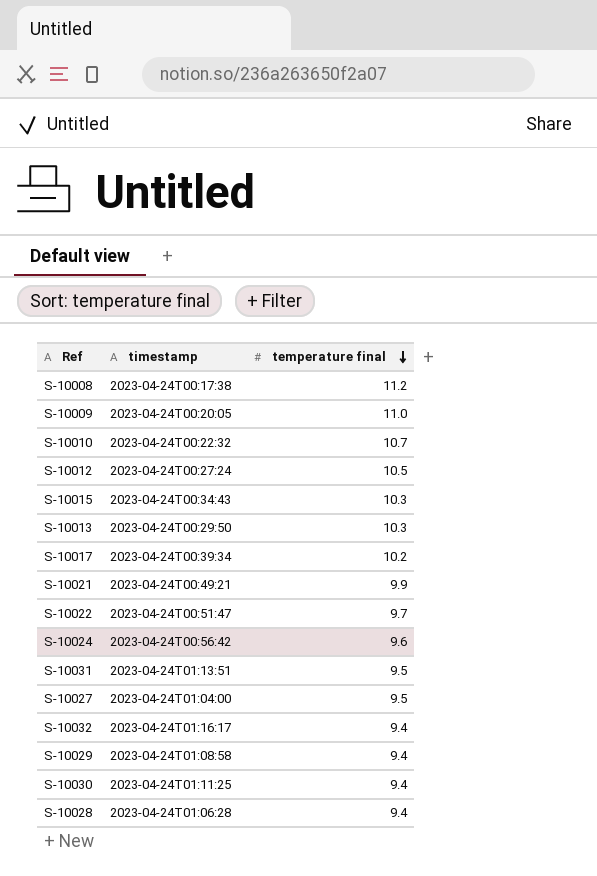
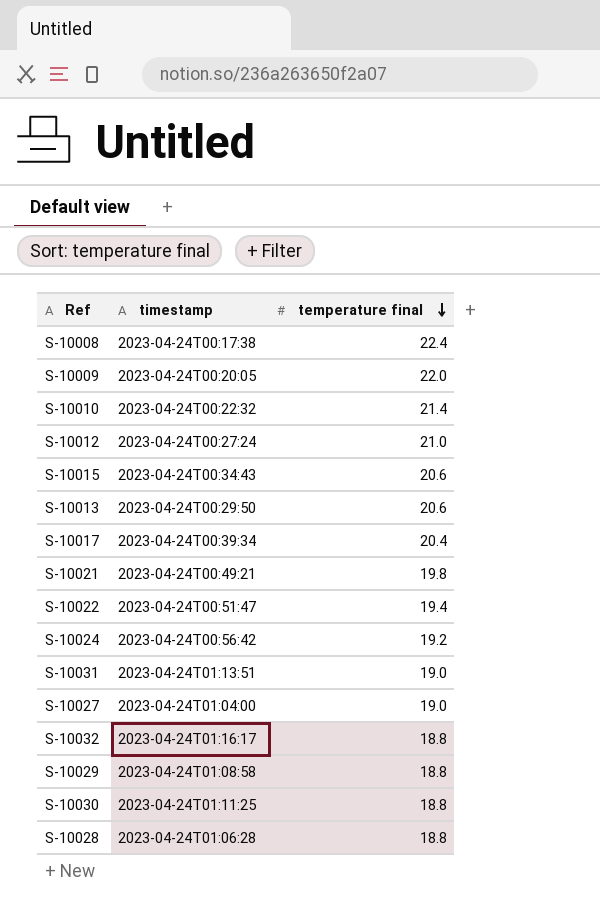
S-10008 | temperature final: 11.2 -> 22.4
S-10009 | temperature final: 11.0 -> 22.0
S-10010 | temperature final: 10.7 -> 21.4
S-10012 | temperature final: 10.5 -> 21.0
S-10015 | temperature final: 10.3 -> 20.6
S-10013 | temperature final: 10.3 -> 20.6
S-10017 | temperature final: 10.2 -> 20.4
S-10021 | temperature final: 9.9 -> 19.8
S-10022 | temperature final: 9.7 -> 19.4
S-10024 | temperature final: 9.6 -> 19.2
S-10031 | temperature final: 9.5 -> 19.0
S-10027 | temperature final: 9.5 -> 19.0
S-10032 | temperature final: 9.4 -> 18.8
S-10029 | temperature final: 9.4 -> 18.8
S-10030 | temperature final: 9.4 -> 18.8
S-10028 | temperature final: 9.4 -> 18.8

